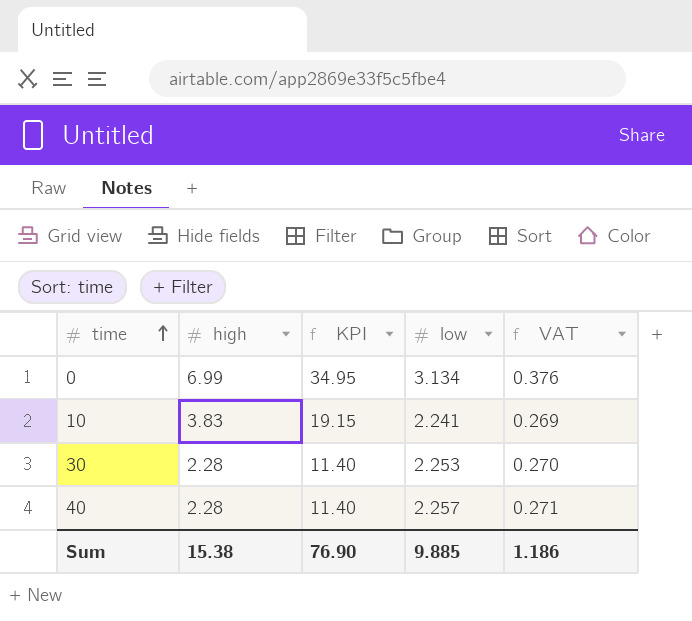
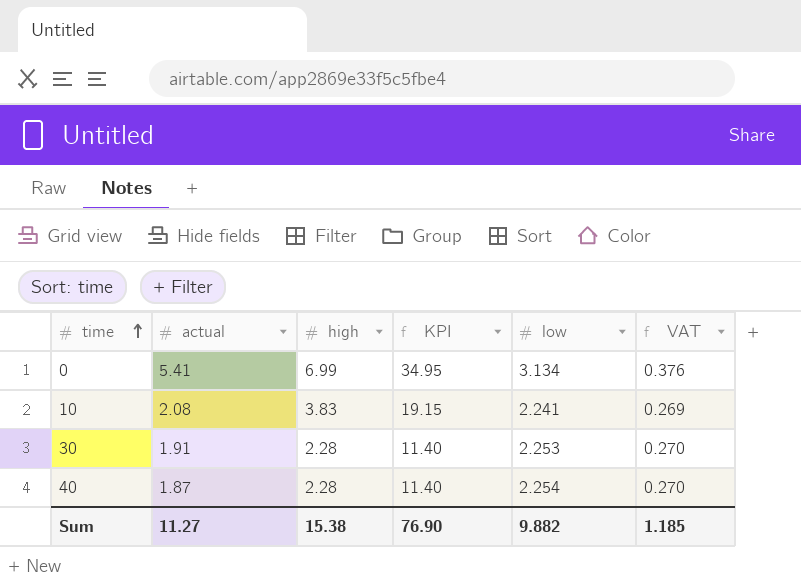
column actual | position: none -> 2
40 | low: 2.257 -> 2.254
40 | VAT: 0.271 -> 0.270
Sum | low: 9.885 -> 9.882
Sum | VAT: 1.186 -> 1.185

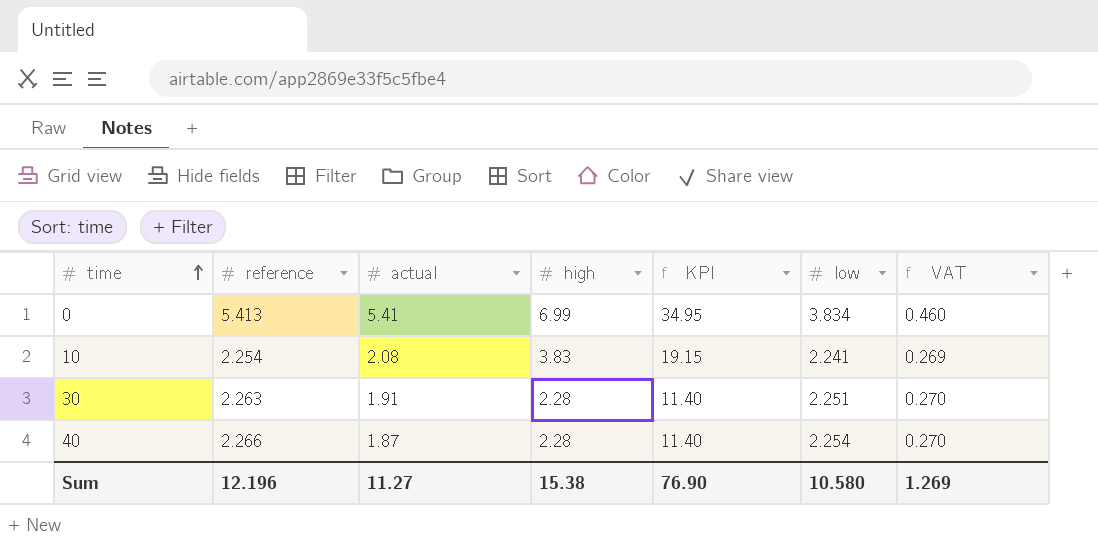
column reference | position: none -> 2
0 | low: 3.134 -> 3.834
0 | VAT: 0.376 -> 0.460
30 | low: 2.253 -> 2.251
Sum | low: 9.882 -> 10.580
Sum | VAT: 1.185 -> 1.269

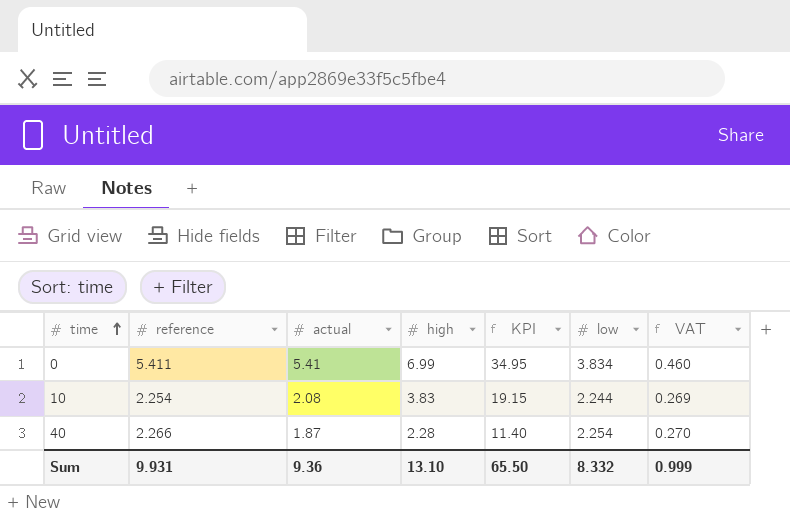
row 30: 2.263 | 1.91 | 2.28 | 11.40 | 2.251 | 0.270 -> none
0 | reference: 5.413 -> 5.411
10 | low: 2.241 -> 2.244
Sum | reference: 12.196 -> 9.931
Sum | actual: 11.27 -> 9.36
Sum | high: 15.38 -> 13.10
Sum | KPI: 76.90 -> 65.50
Sum | low: 10.580 -> 8.332
Sum | VAT: 1.269 -> 0.999

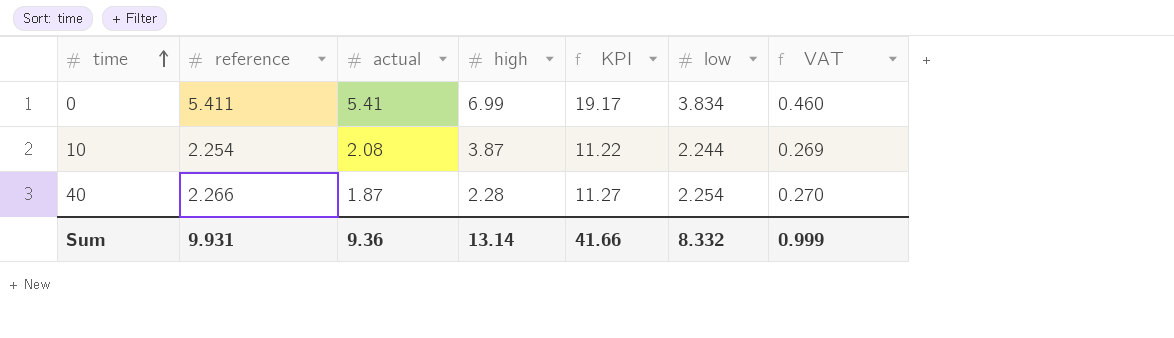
column KPI | formula: [high] * 5 -> [low] * 5
10 | high: 3.83 -> 3.87
Sum | high: 13.10 -> 13.14
Sum | KPI: 65.50 -> 41.66

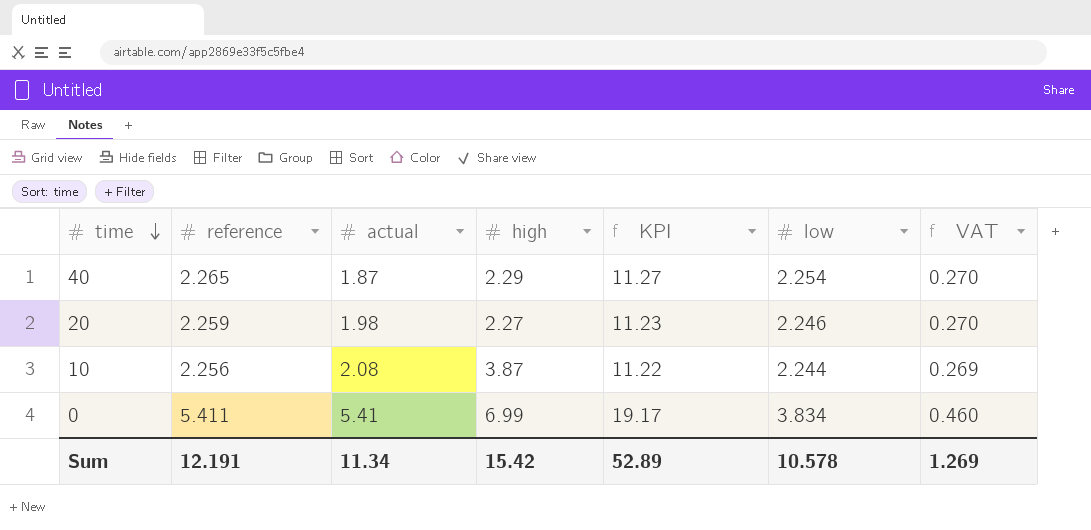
row order: time ascending -> time descending
40 | reference: 2.266 -> 2.265
40 | high: 2.28 -> 2.29
row 20: none -> 2.259 | 1.98 | 2.27 | 11.23 | 2.246 | 0.270
10 | reference: 2.254 -> 2.256
Sum | reference: 9.931 -> 12.191
Sum | actual: 9.36 -> 11.34
Sum | high: 13.14 -> 15.42
Sum | KPI: 41.66 -> 52.89
Sum | low: 8.332 -> 10.578
Sum | VAT: 0.999 -> 1.269

